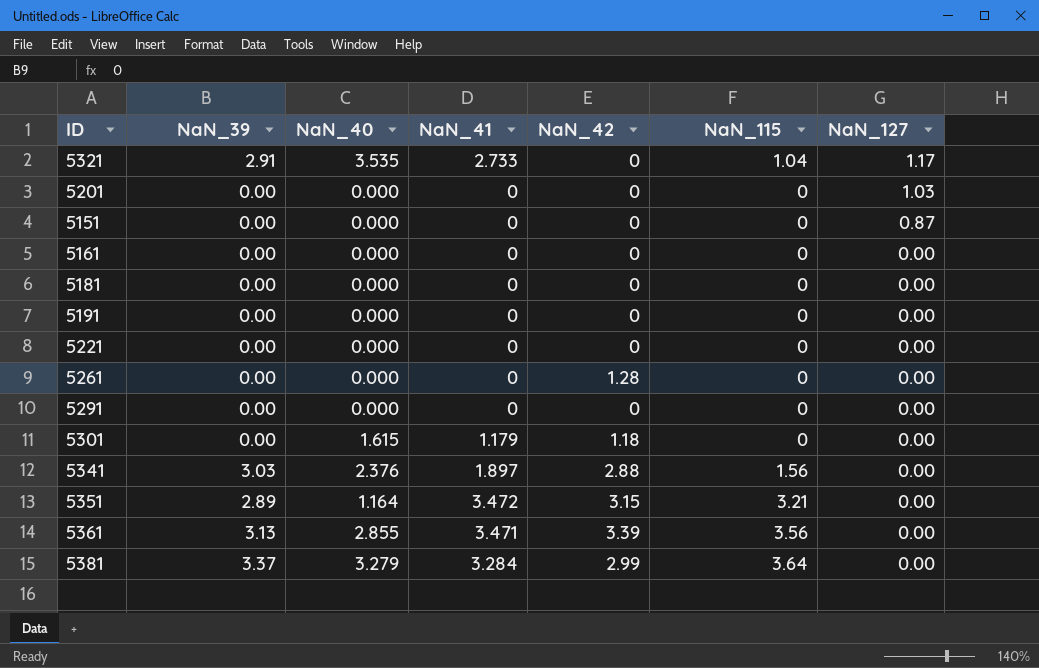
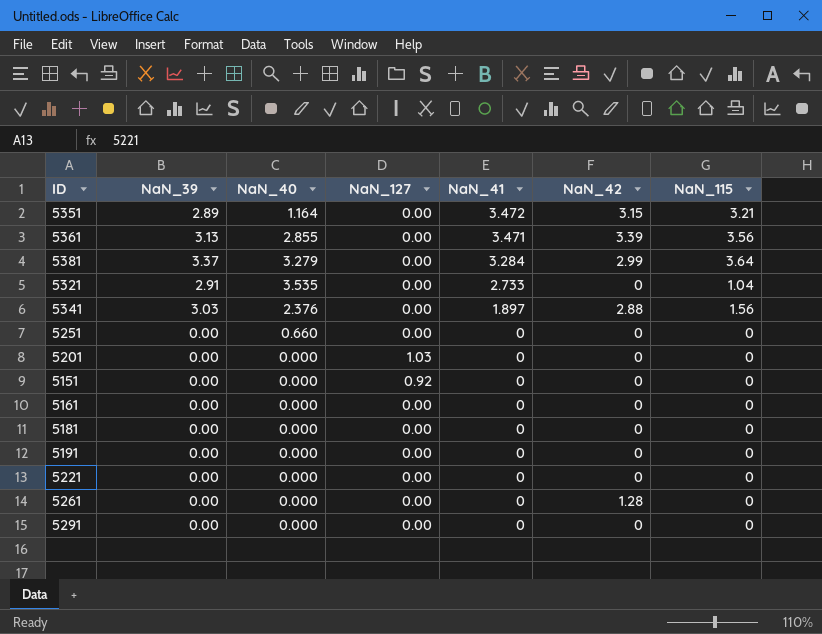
row order: NaN_127 descending -> NaN_41 descending
column NaN_127 | position: 7 -> 4
row 5301: 0.00 | 1.615 | 1.179 | 1.18 | 0 | 0.00 -> none
5321 | NaN_127: 1.17 -> 0.00
row 5251: none -> 0.00 | 0.660 | 0.00 | 0 | 0 | 0
5151 | NaN_127: 0.87 -> 0.92

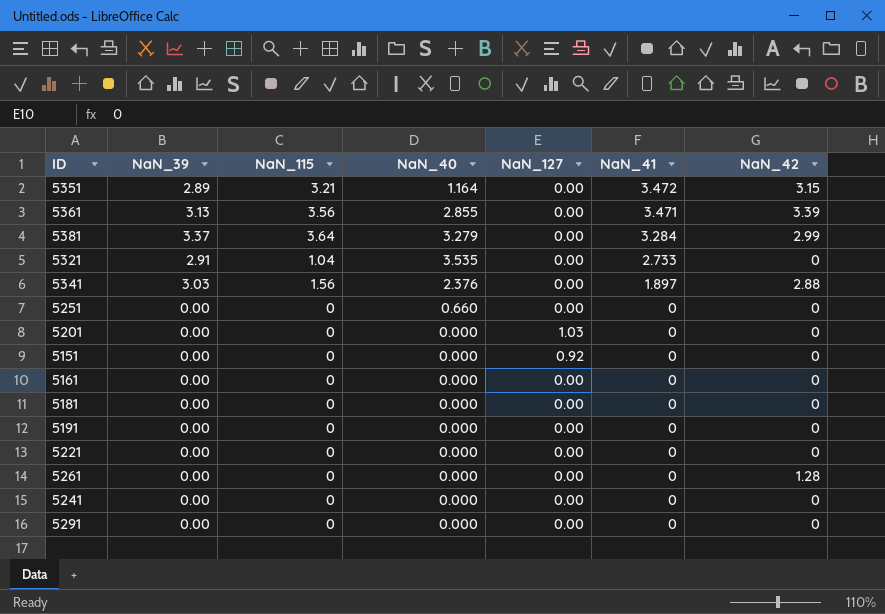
column NaN_115 | position: 7 -> 3
row 5241: none -> 0.00 | 0 | 0.000 | 0.00 | 0 | 0

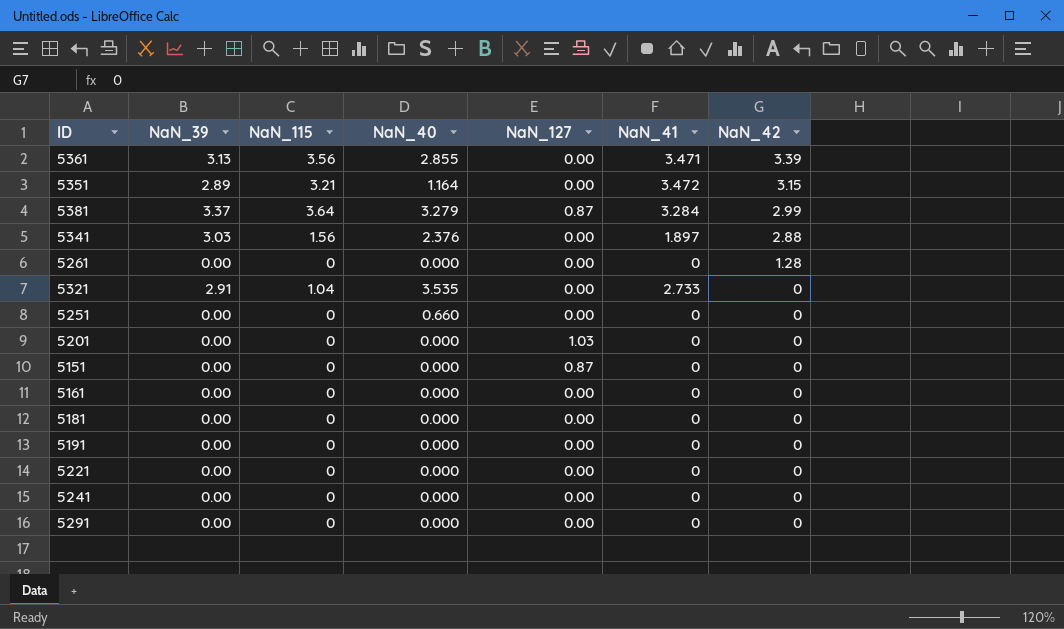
row order: NaN_41 descending -> NaN_42 descending
5381 | NaN_127: 0.00 -> 0.87
5151 | NaN_127: 0.92 -> 0.87

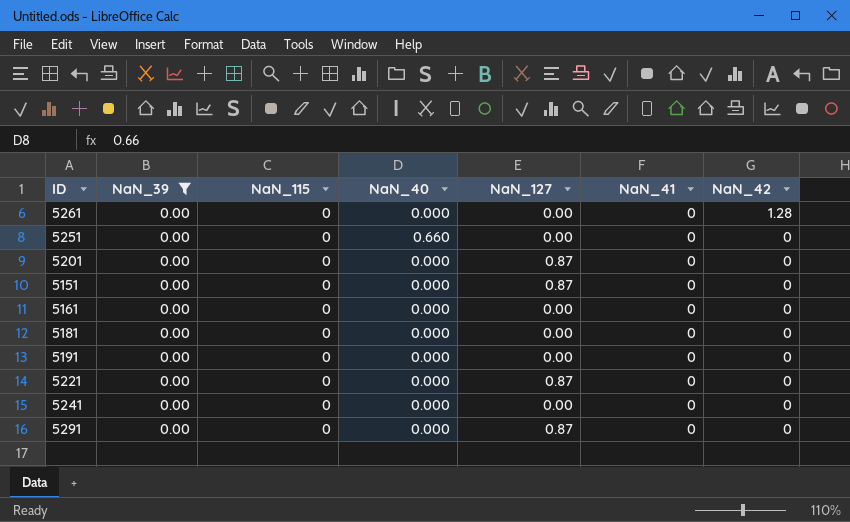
filter: none -> NaN_39 = 0.00
5201 | NaN_127: 1.03 -> 0.87
5221 | NaN_127: 0.00 -> 0.87
5291 | NaN_127: 0.00 -> 0.87

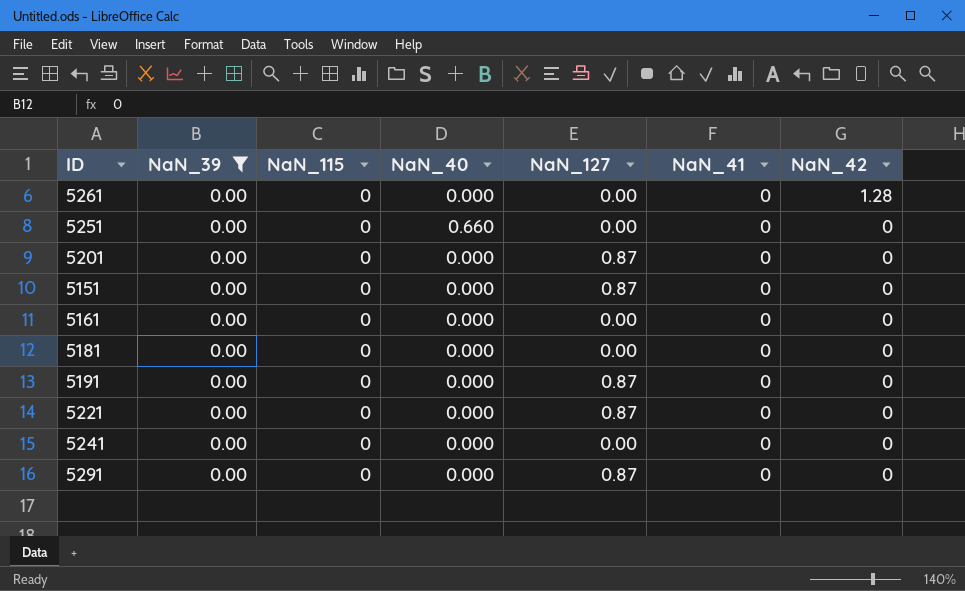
5191 | NaN_127: 0.00 -> 0.87

